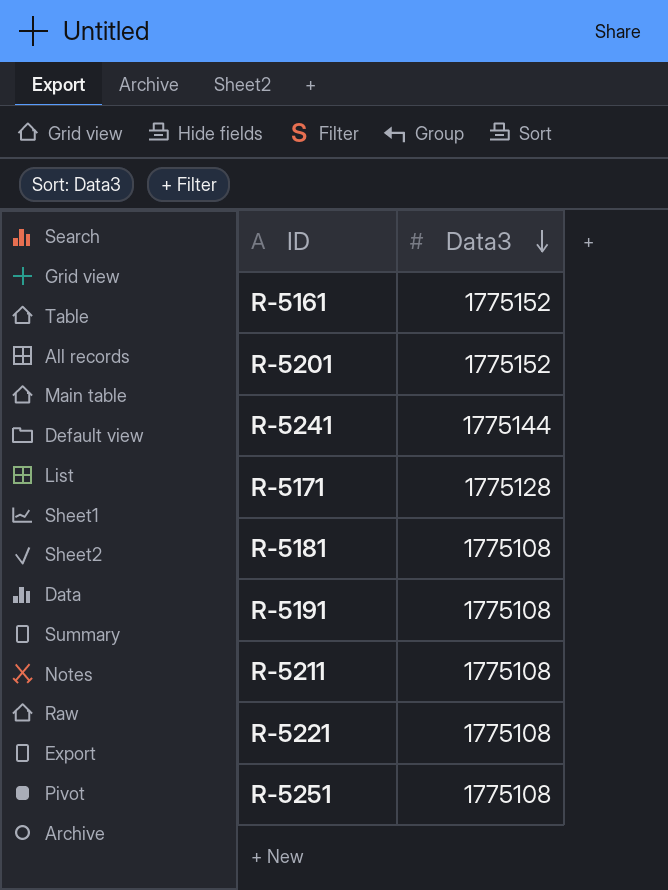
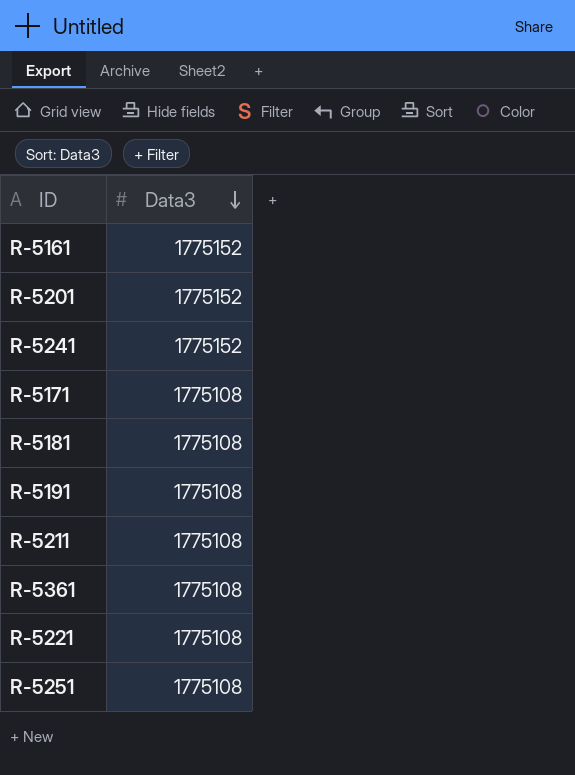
R-5241 | Data3: 1775144 -> 1775152
R-5171 | Data3: 1775128 -> 1775108
row R-5361: none -> 1775108

